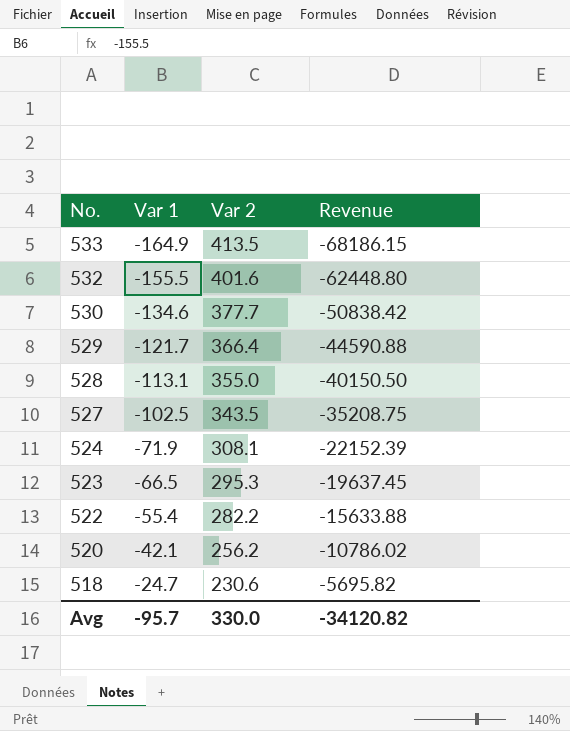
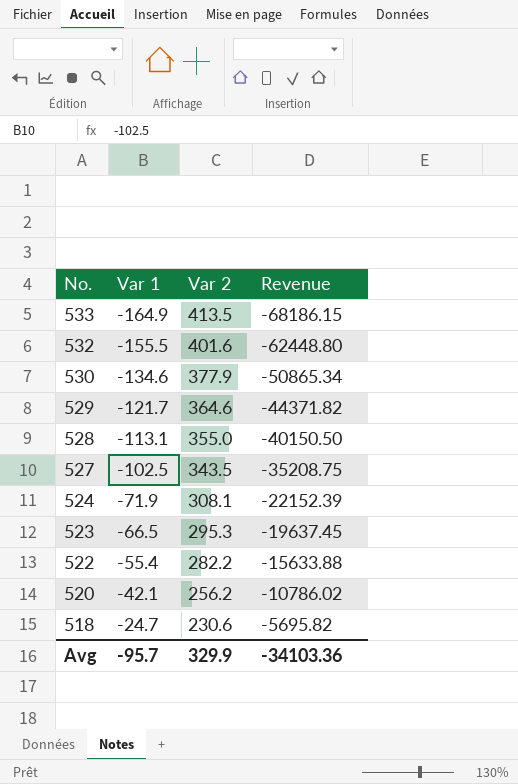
530 | Var 2: 377.7 -> 377.9
530 | Revenue: -50838.42 -> -50865.34
529 | Var 2: 366.4 -> 364.6
529 | Revenue: -44590.88 -> -44371.82
Avg | Var 2: 330.0 -> 329.9
Avg | Revenue: -34120.82 -> -34103.36

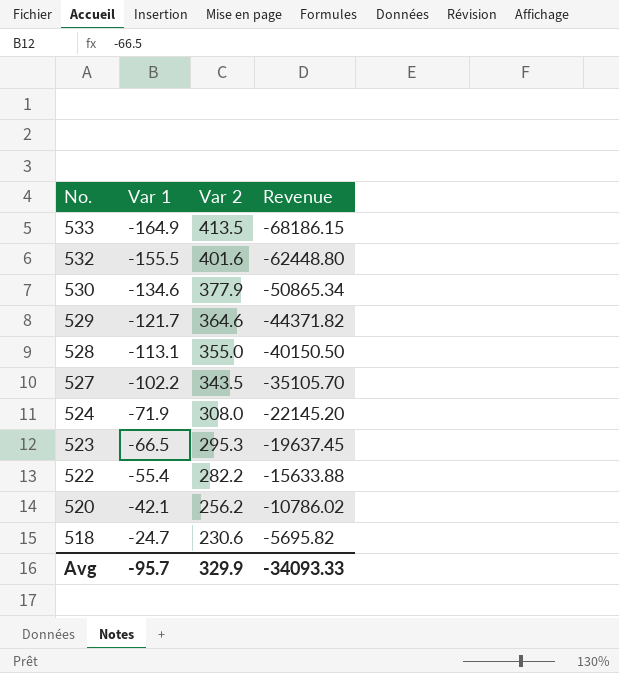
527 | Var 1: -102.5 -> -102.2
527 | Revenue: -35208.75 -> -35105.70
524 | Var 2: 308.1 -> 308.0
524 | Revenue: -22152.39 -> -22145.20
Avg | Revenue: -34103.36 -> -34093.33

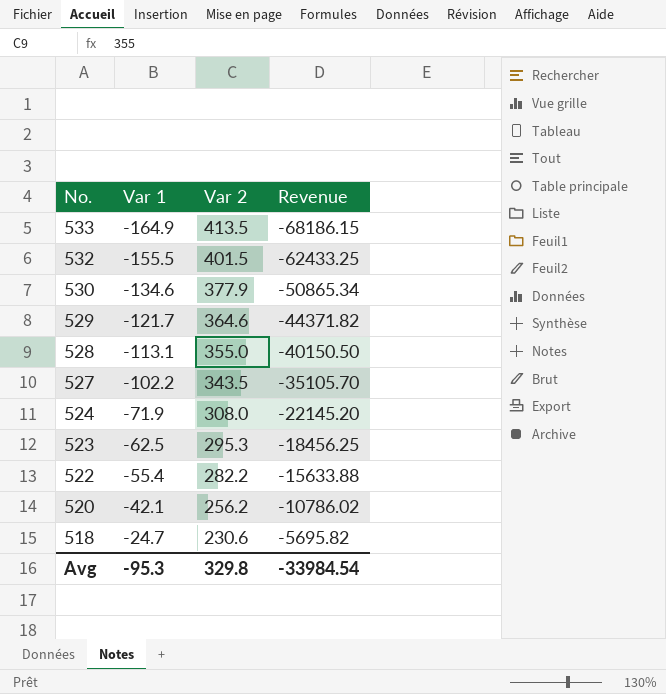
532 | Var 2: 401.6 -> 401.5
532 | Revenue: -62448.80 -> -62433.25
523 | Var 1: -66.5 -> -62.5
523 | Revenue: -19637.45 -> -18456.25
Avg | Var 1: -95.7 -> -95.3
Avg | Var 2: 329.9 -> 329.8
Avg | Revenue: -34093.33 -> -33984.54

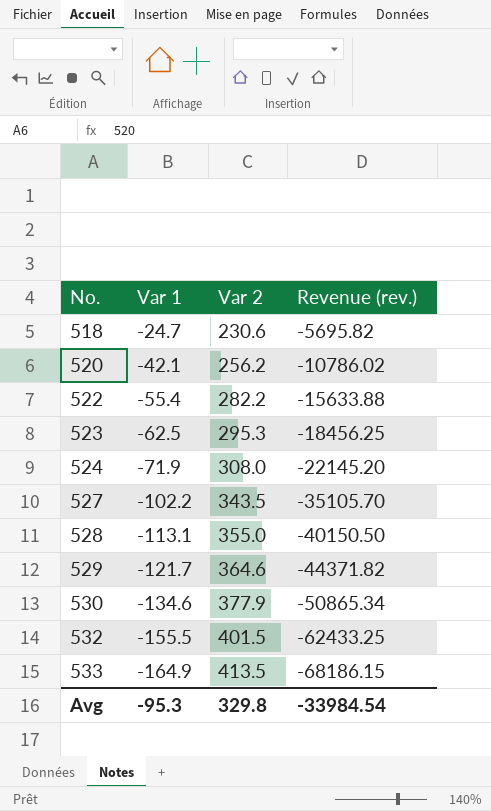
row order: No. descending -> No. ascending
column name: Revenue -> Revenue (rev.)

